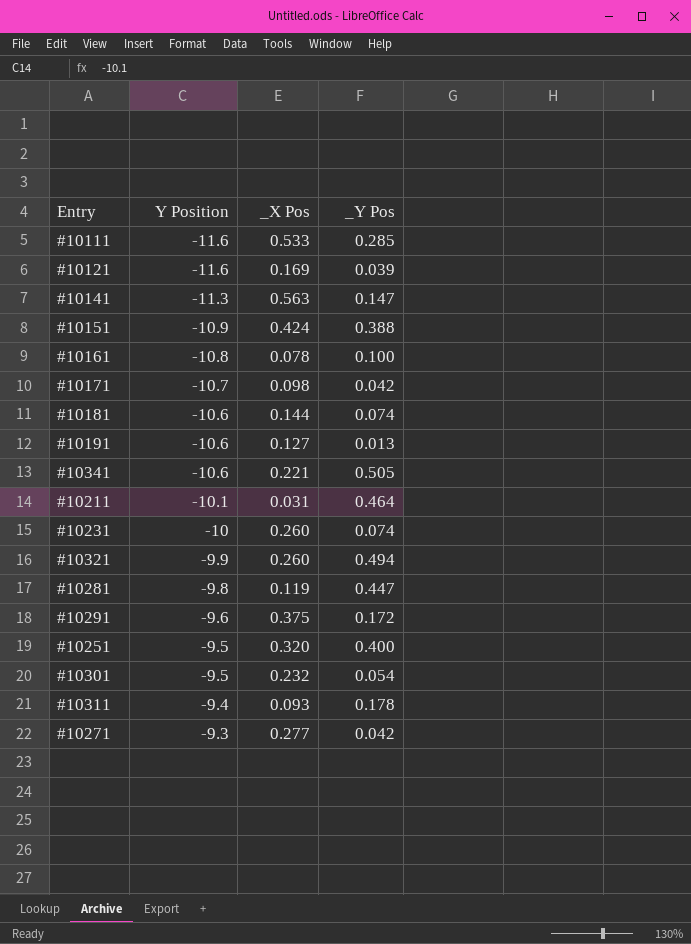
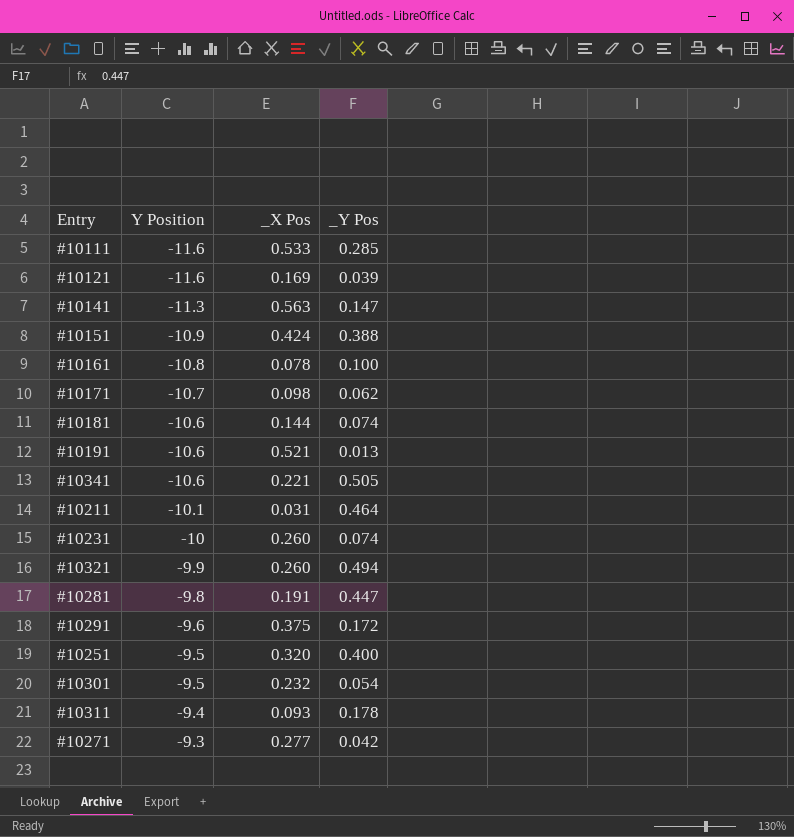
#10171 | _Y Pos: 0.042 -> 0.062
#10191 | _X Pos: 0.127 -> 0.521
#10281 | _X Pos: 0.119 -> 0.191

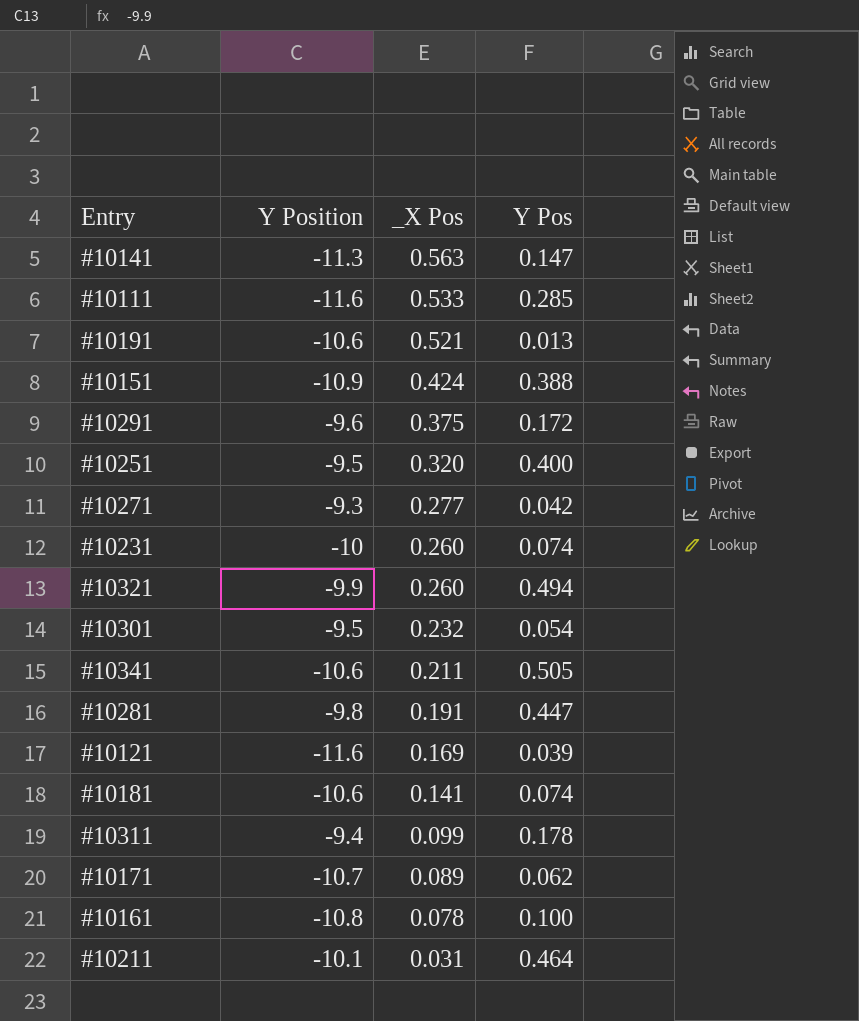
row order: Y Position ascending -> _X Pos descending
column name: _Y Pos -> Y Pos
#10341 | _X Pos: 0.221 -> 0.211
#10181 | _X Pos: 0.144 -> 0.141
#10311 | _X Pos: 0.093 -> 0.099
#10171 | _X Pos: 0.098 -> 0.089

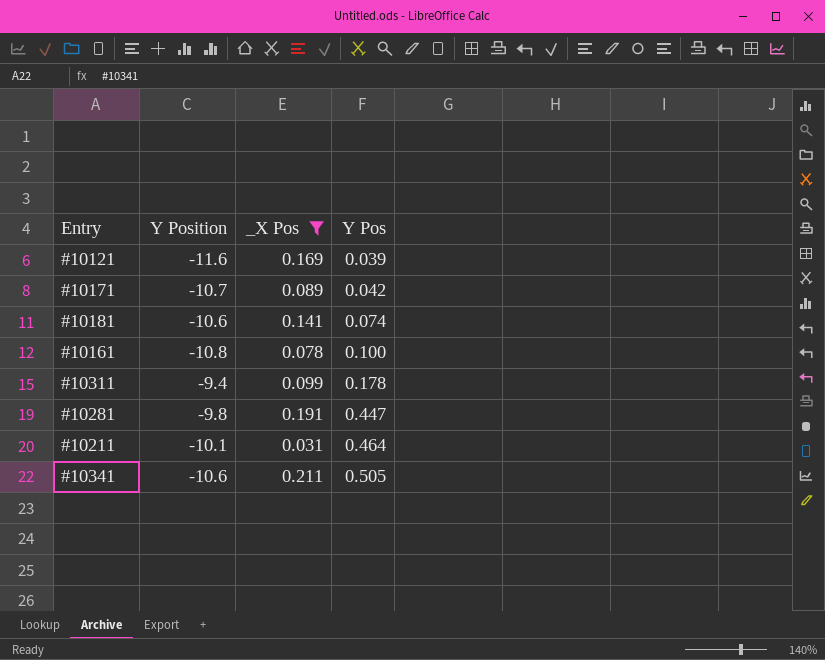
filter: none -> _X Pos <= 0.211
row order: _X Pos descending -> Y Pos ascending
#10171 | Y Pos: 0.062 -> 0.042

